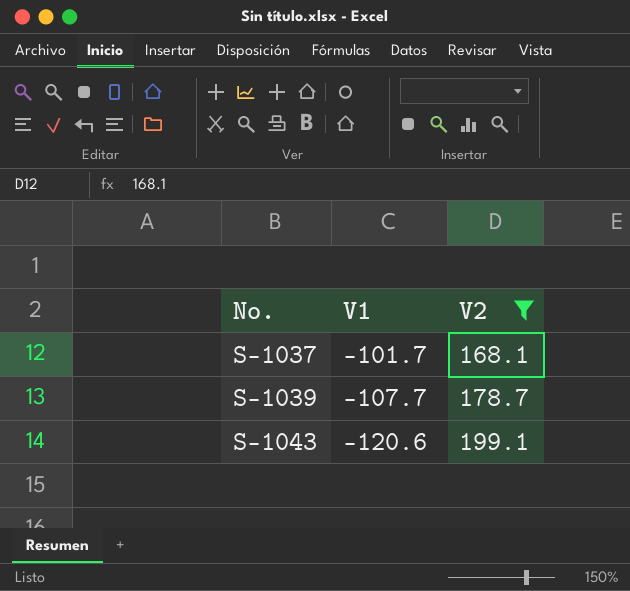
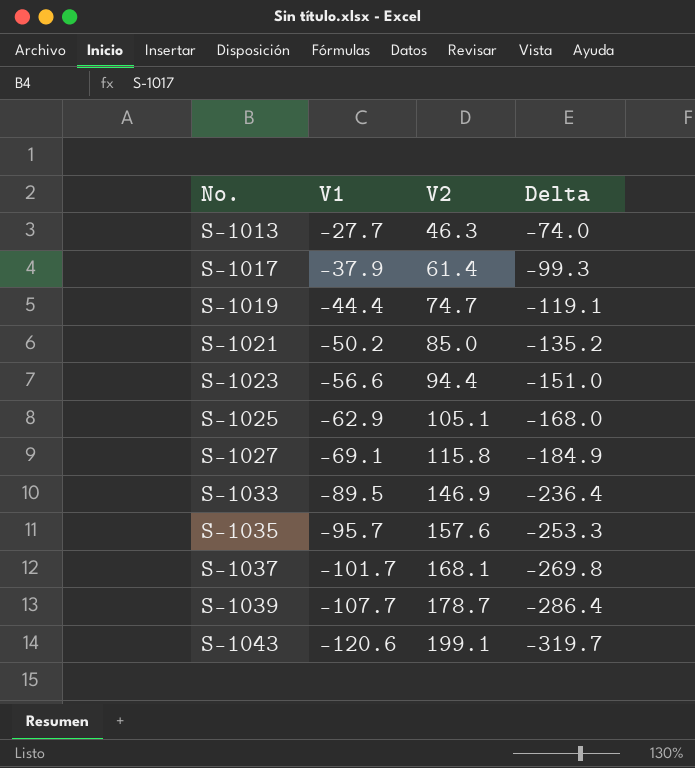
filter: V2 >= 168.1 -> none
column Delta | formula: none -> [V1] - [V2]

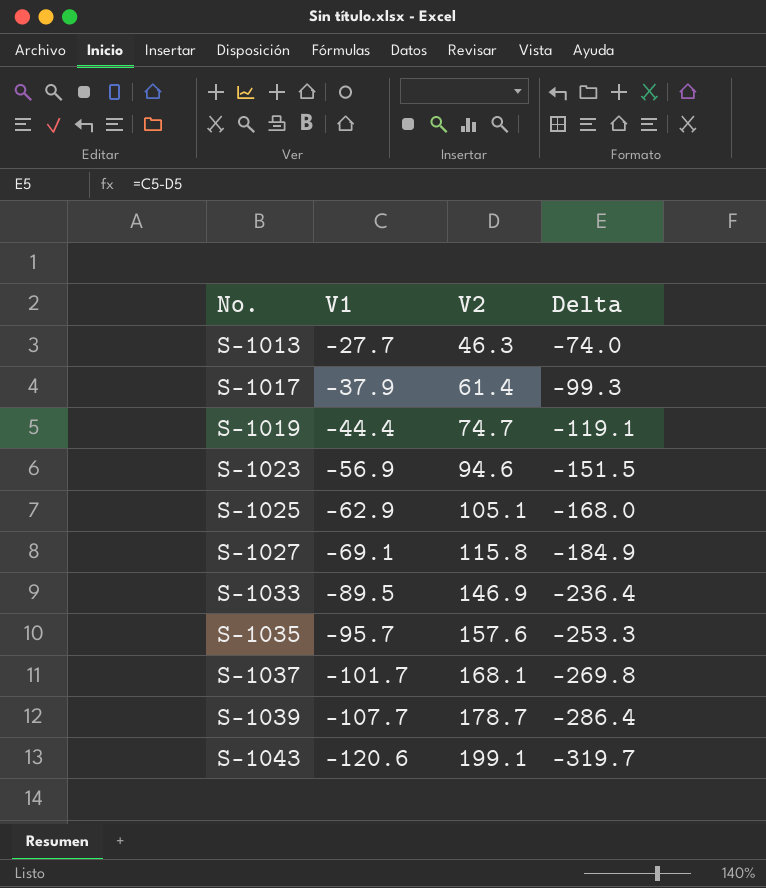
row S-1021: -50.2 | 85.0 | -135.2 -> none
S-1023 | V1: -56.6 -> -56.9
S-1023 | V2: 94.4 -> 94.6
S-1023 | Delta: -151.0 -> -151.5

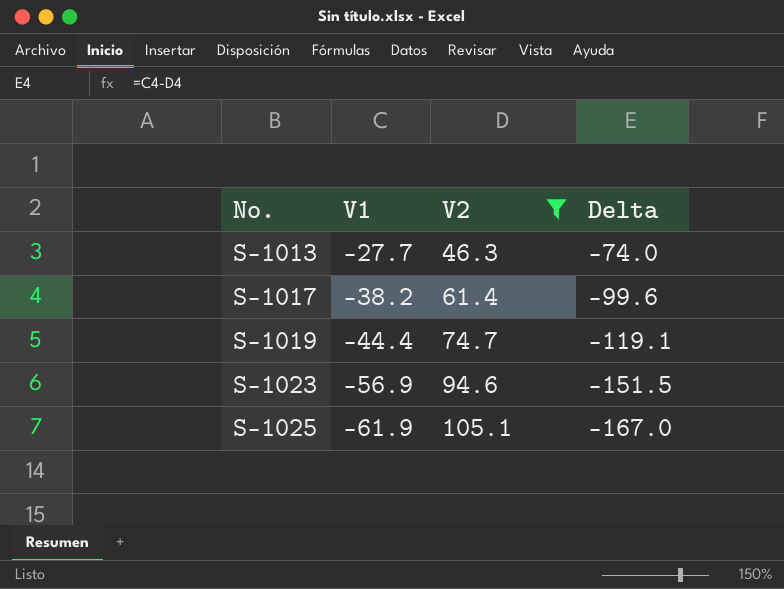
filter: none -> V2 <= 105.1
S-1017 | V1: -37.9 -> -38.2
S-1017 | Delta: -99.3 -> -99.6
S-1025 | V1: -62.9 -> -61.9
S-1025 | Delta: -168.0 -> -167.0

